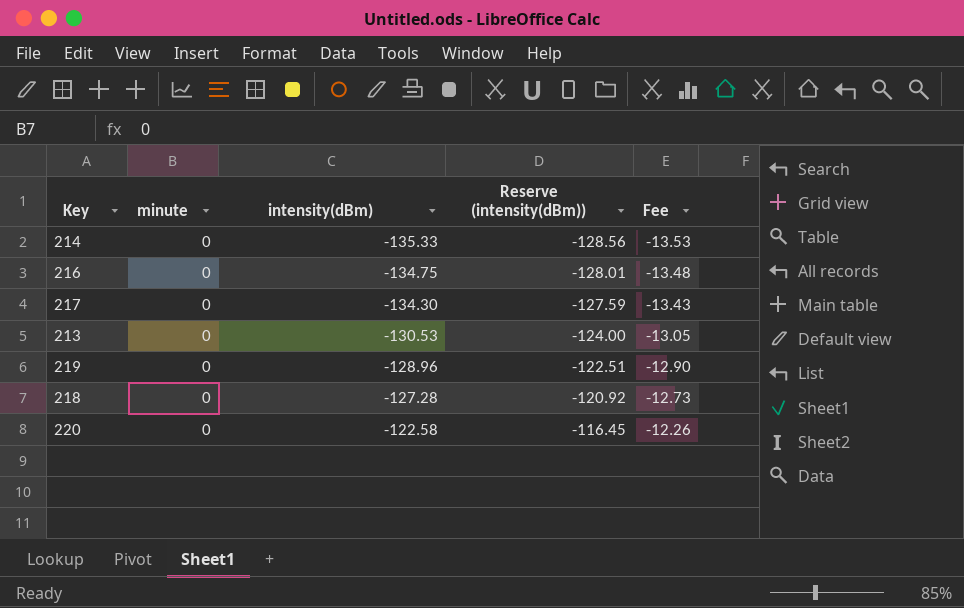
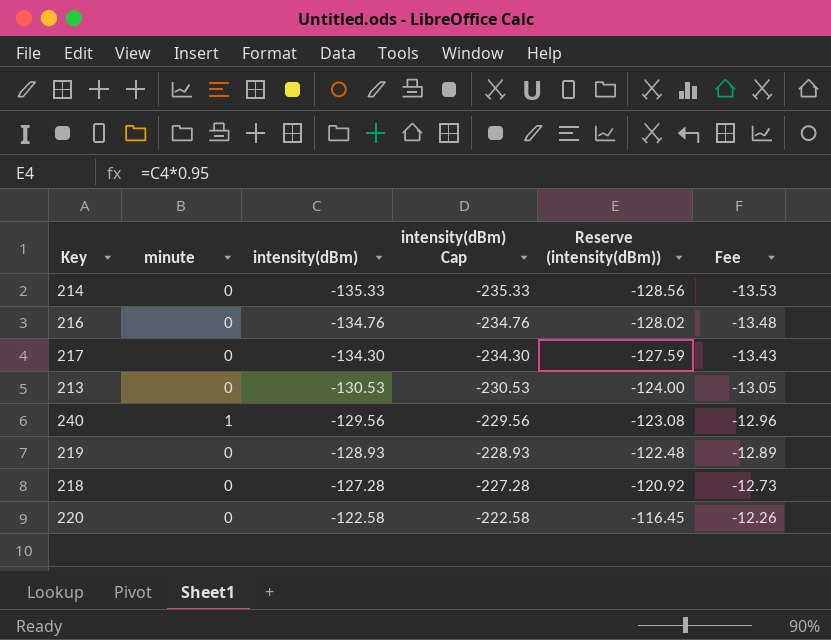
column intensity(dBm) Cap | formula: none -> [intensity(dBm)] - 100
216 | intensity(dBm): -134.75 -> -134.76
216 | Reserve (intensity(dBm)): -128.01 -> -128.02
row 240: none -> 1 | -129.56 | -229.56 | -123.08 | -12.96
219 | intensity(dBm): -128.96 -> -128.93
219 | Reserve (intensity(dBm)): -122.51 -> -122.48
219 | Fee: -12.90 -> -12.89

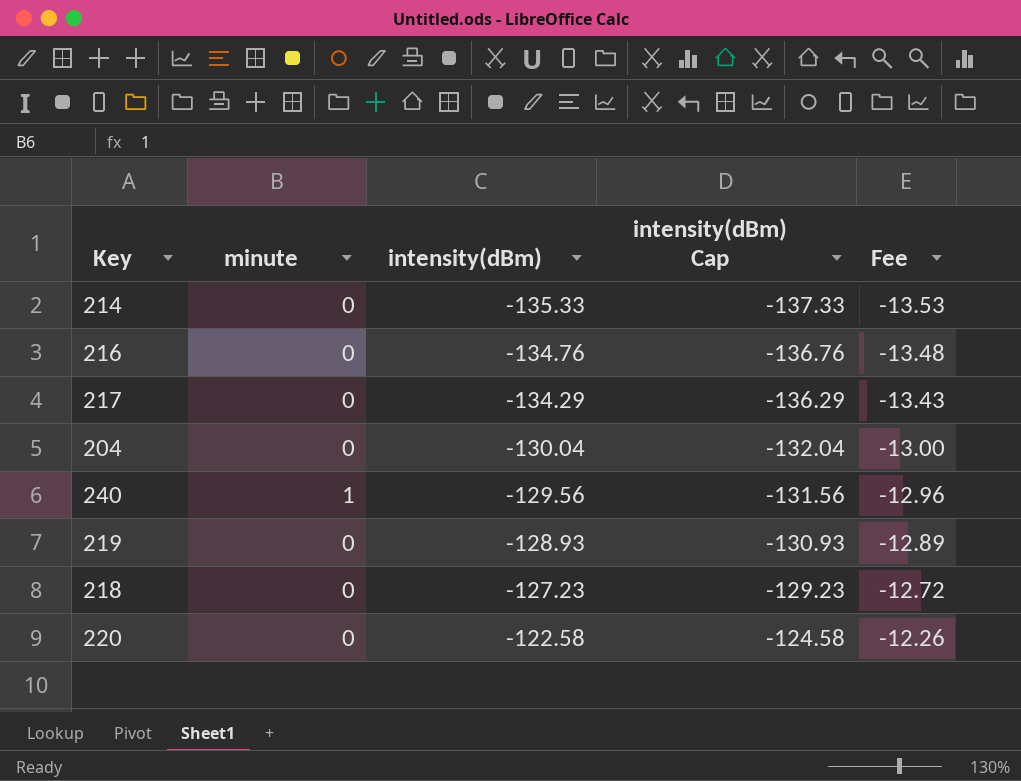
column Reserve (intensity(dBm)) | formula: [intensity(dBm)] * 0.95 -> none
column intensity(dBm) Cap | formula: [intensity(dBm)] - 100 -> [intensity(dBm)] - 2
row 213: 0 | -130.53 | -230.53 | -124.00 | -13.05 -> none
217 | intensity(dBm): -134.30 -> -134.29
row 204: none -> 0 | -130.04 | -132.04 | -13.00
218 | intensity(dBm): -127.28 -> -127.23
218 | Fee: -12.73 -> -12.72

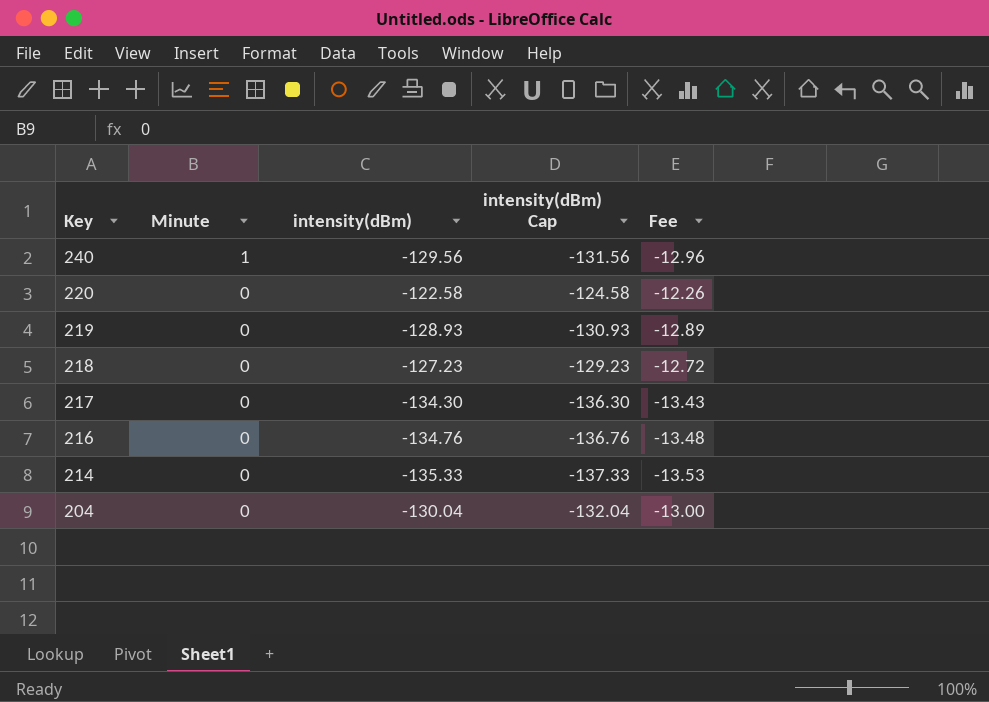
row order: intensity(dBm) ascending -> Key descending
column name: minute -> Minute
217 | intensity(dBm): -134.29 -> -134.30
217 | intensity(dBm) Cap: -136.29 -> -136.30

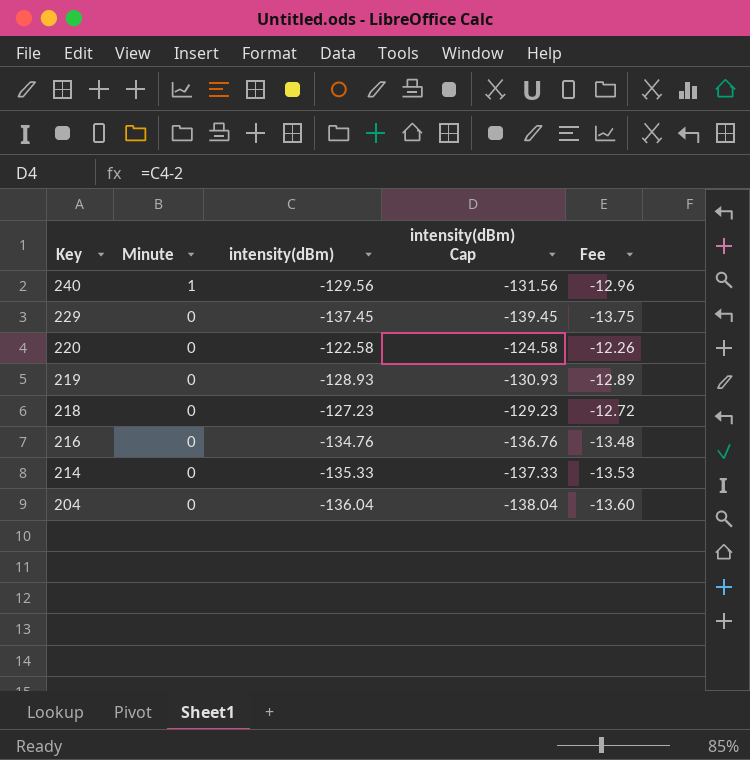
row 217: 0 | -134.30 | -136.30 | -13.43 -> none
row 229: none -> 0 | -137.45 | -139.45 | -13.75
204 | intensity(dBm): -130.04 -> -136.04
204 | intensity(dBm) Cap: -132.04 -> -138.04
204 | Fee: -13.00 -> -13.60

